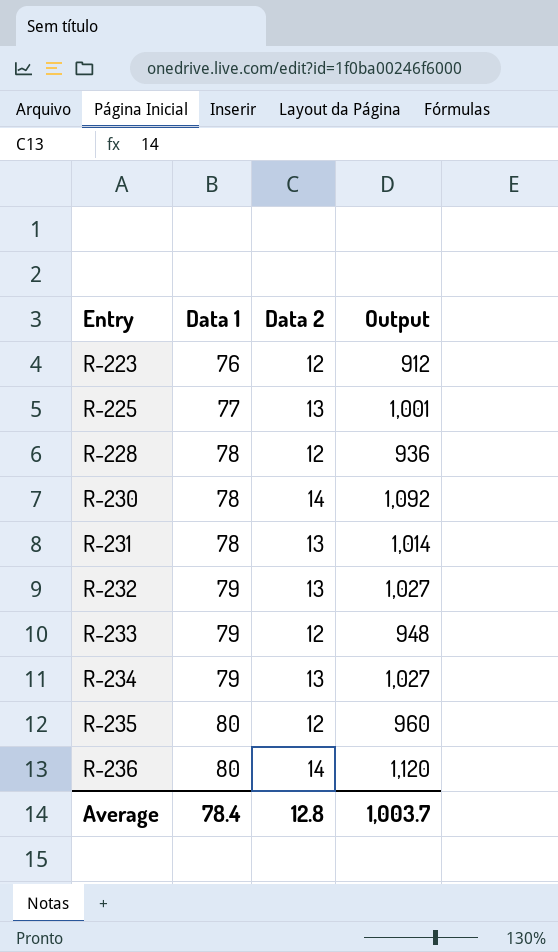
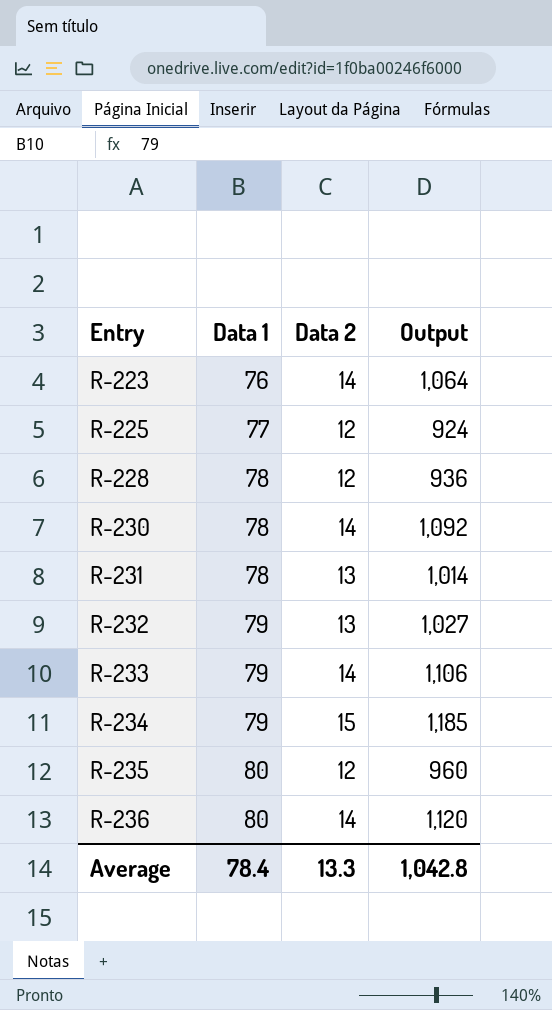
R-223 | Data 2: 12 -> 14
R-223 | Output: 912 -> 1,064
R-225 | Data 2: 13 -> 12
R-225 | Output: 1,001 -> 924
R-233 | Data 2: 12 -> 14
R-233 | Output: 948 -> 1,106
R-234 | Data 2: 13 -> 15
R-234 | Output: 1,027 -> 1,185
Average | Data 2: 12.8 -> 13.3
Average | Output: 1,003.7 -> 1,042.8

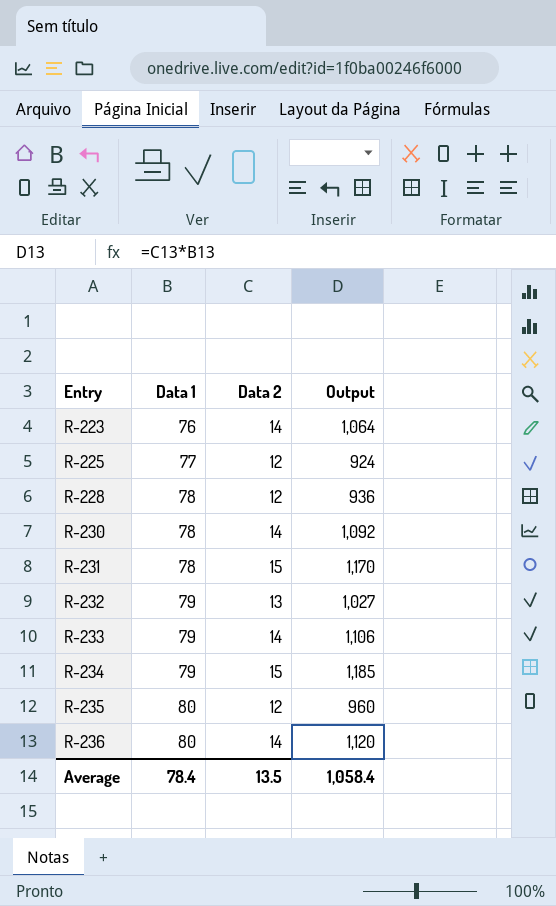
R-231 | Data 2: 13 -> 15
R-231 | Output: 1,014 -> 1,170
Average | Data 2: 13.3 -> 13.5
Average | Output: 1,042.8 -> 1,058.4

